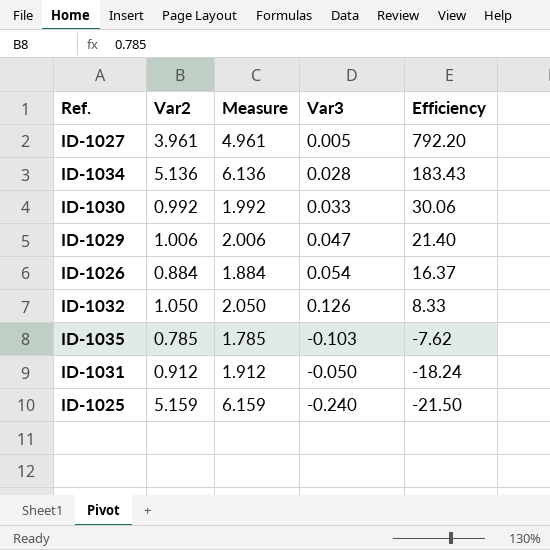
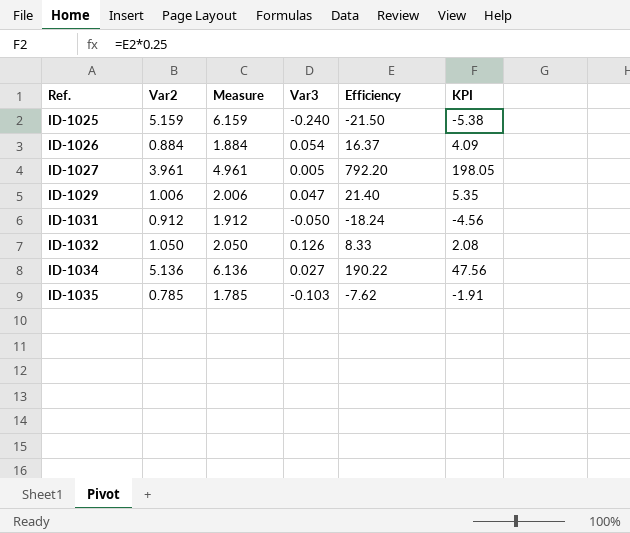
row order: Efficiency descending -> Ref. ascending
column KPI | formula: none -> [Efficiency] * 0.25
row ID-1030: 0.992 | 1.992 | 0.033 | 30.06 -> none
ID-1034 | Var3: 0.028 -> 0.027
ID-1034 | Efficiency: 183.43 -> 190.22

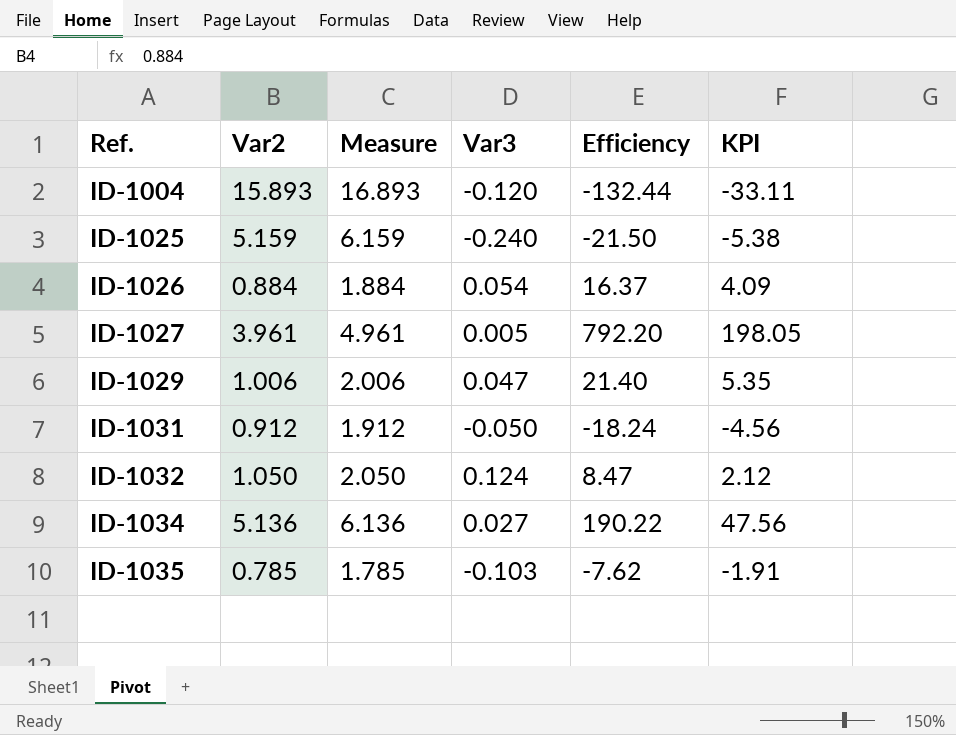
row ID-1004: none -> 15.893 | 16.893 | -0.120 | -132.44 | -33.11
ID-1032 | Var3: 0.126 -> 0.124
ID-1032 | Efficiency: 8.33 -> 8.47
ID-1032 | KPI: 2.08 -> 2.12

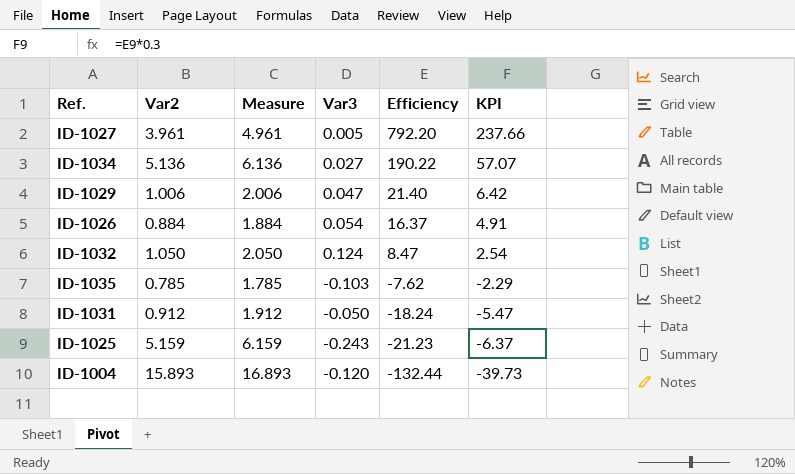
row order: Ref. ascending -> Efficiency descending
column KPI | formula: [Efficiency] * 0.25 -> [Efficiency] * 0.3
ID-1025 | Var3: -0.240 -> -0.243
ID-1025 | Efficiency: -21.50 -> -21.23

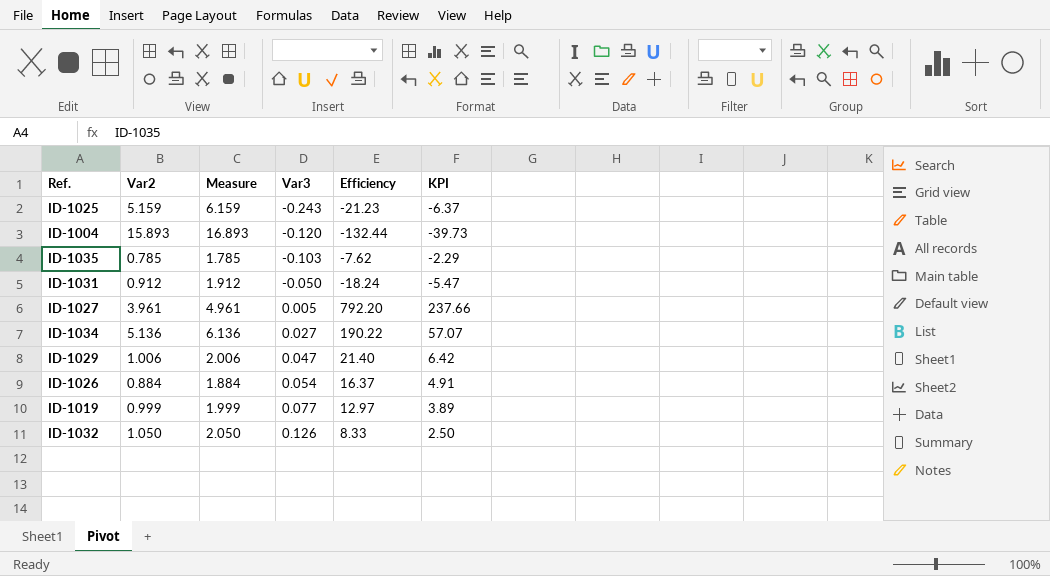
row order: Efficiency descending -> Var3 ascending
row ID-1019: none -> 0.999 | 1.999 | 0.077 | 12.97 | 3.89
ID-1032 | Var3: 0.124 -> 0.126
ID-1032 | Efficiency: 8.47 -> 8.33
ID-1032 | KPI: 2.54 -> 2.50

